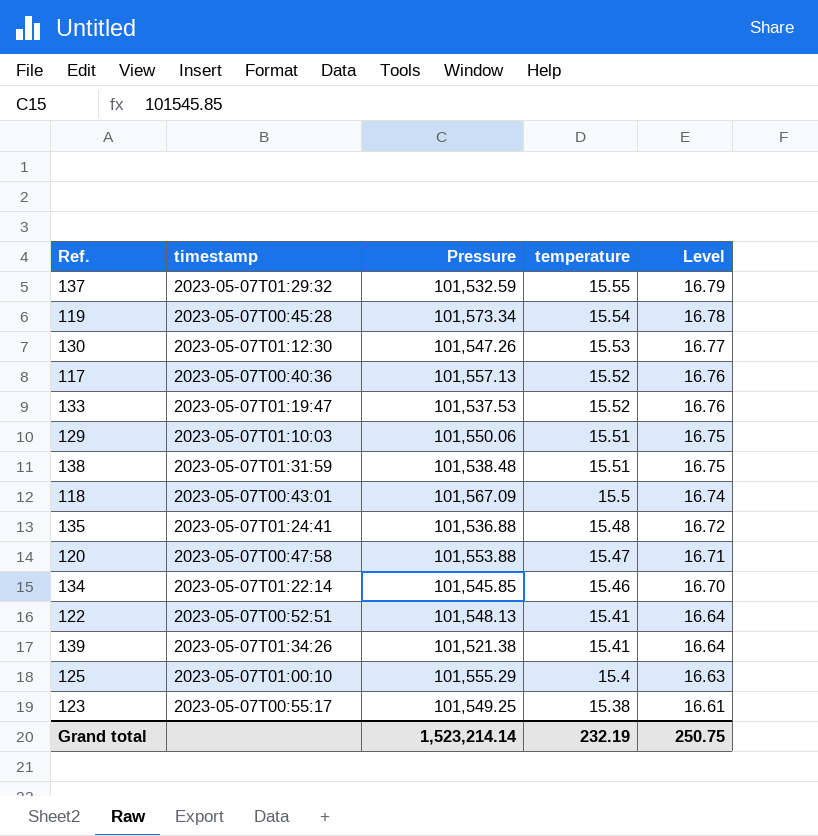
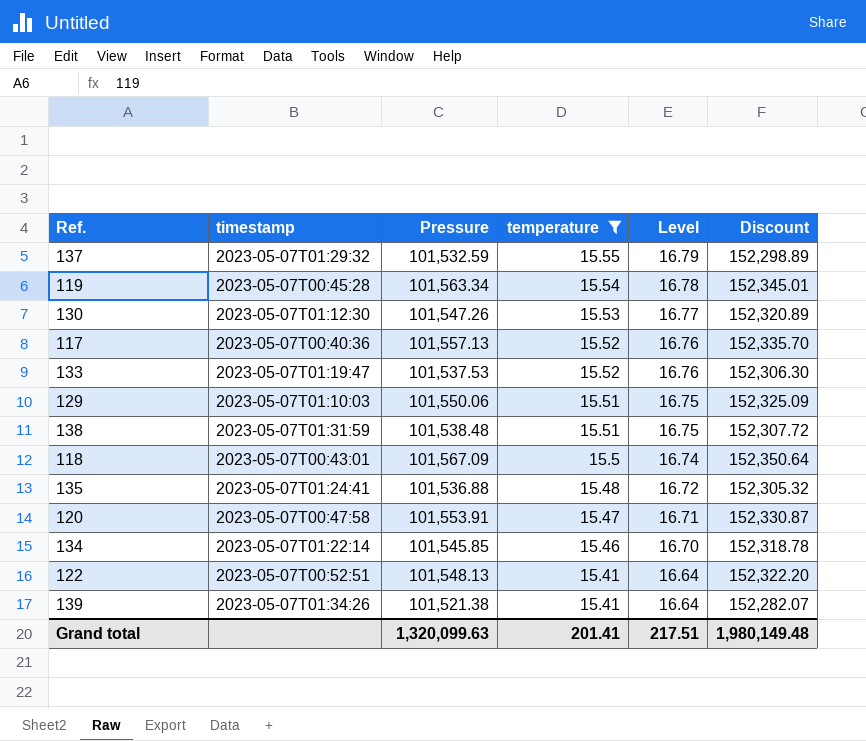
filter: none -> temperature >= 15.41
column Discount | formula: none -> [Pressure] * 1.5
119 | Pressure: 101,573.34 -> 101,563.34
120 | Pressure: 101,553.88 -> 101,553.91
Grand total | Pressure: 1,523,214.14 -> 1,320,099.63
Grand total | temperature: 232.19 -> 201.41
Grand total | Level: 250.75 -> 217.51

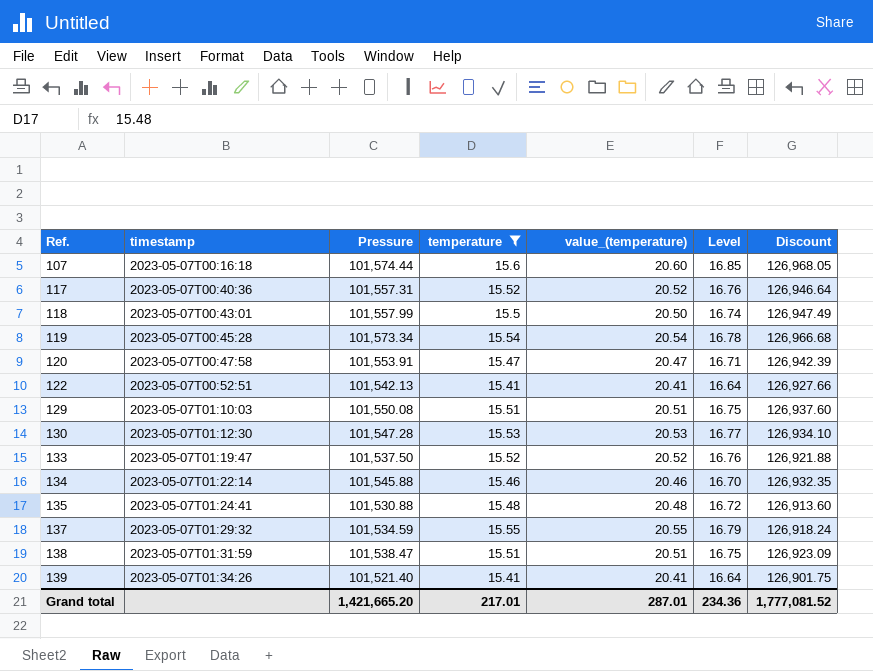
row order: temperature descending -> Ref. ascending
column value_(temperature) | formula: none -> [temperature] + 5
column Discount | formula: [Pressure] * 1.5 -> [Pressure] * 1.25
row 107: none -> 2023-05-07T00:16:18 | 101,574.44 | 15.6 | 20.60 | 16.85 | 126,968.05
117 | Pressure: 101,557.13 -> 101,557.31
118 | Pressure: 101,567.09 -> 101,557.99
119 | Pressure: 101,563.34 -> 101,573.34
122 | Pressure: 101,548.13 -> 101,542.13
129 | Pressure: 101,550.06 -> 101,550.08
130 | Pressure: 101,547.26 -> 101,547.28
133 | Pressure: 101,537.53 -> 101,537.50
134 | Pressure: 101,545.85 -> 101,545.88
135 | Pressure: 101,536.88 -> 101,530.88
137 | Pressure: 101,532.59 -> 101,534.59
138 | Pressure: 101,538.48 -> 101,538.47
139 | Pressure: 101,521.38 -> 101,521.40
Grand total | Pressure: 1,320,099.63 -> 1,421,665.20
Grand total | temperature: 201.41 -> 217.01
Grand total | Level: 217.51 -> 234.36
Grand total | Discount: 1,980,149.48 -> 1,777,081.52

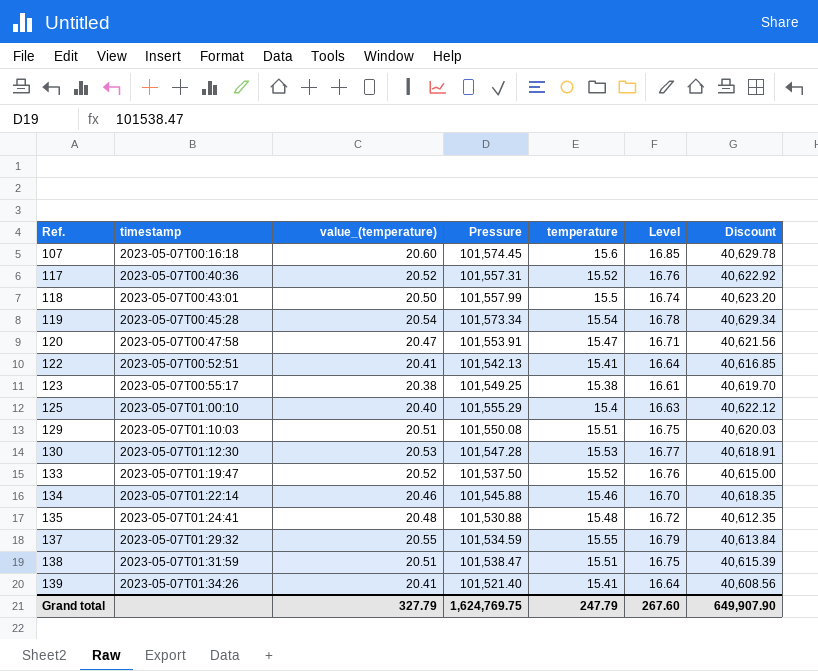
filter: temperature >= 15.41 -> none
column value_(temperature) | position: 5 -> 3
column Discount | formula: [Pressure] * 1.25 -> [Pressure] * 0.4
107 | Pressure: 101,574.44 -> 101,574.45
Grand total | value_(temperature): 287.01 -> 327.79
Grand total | Pressure: 1,421,665.20 -> 1,624,769.75
Grand total | temperature: 217.01 -> 247.79
Grand total | Level: 234.36 -> 267.60
Grand total | Discount: 1,777,081.52 -> 649,907.90

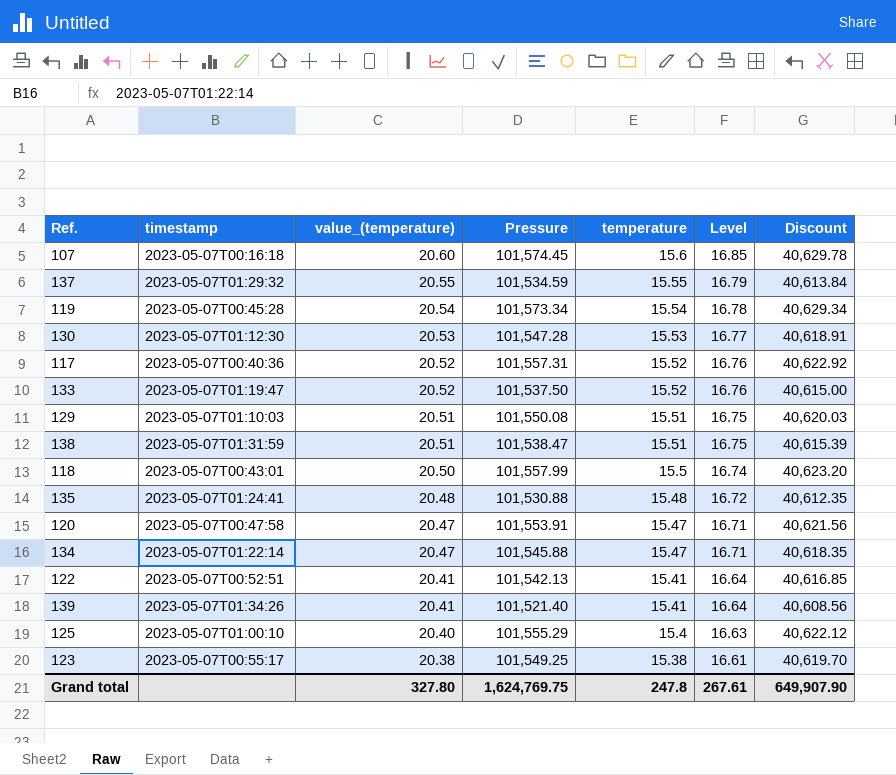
row order: Ref. ascending -> value_(temperature) descending
134 | value_(temperature): 20.46 -> 20.47
134 | temperature: 15.46 -> 15.47
134 | Level: 16.70 -> 16.71
Grand total | value_(temperature): 327.79 -> 327.80
Grand total | temperature: 247.79 -> 247.8
Grand total | Level: 267.60 -> 267.61

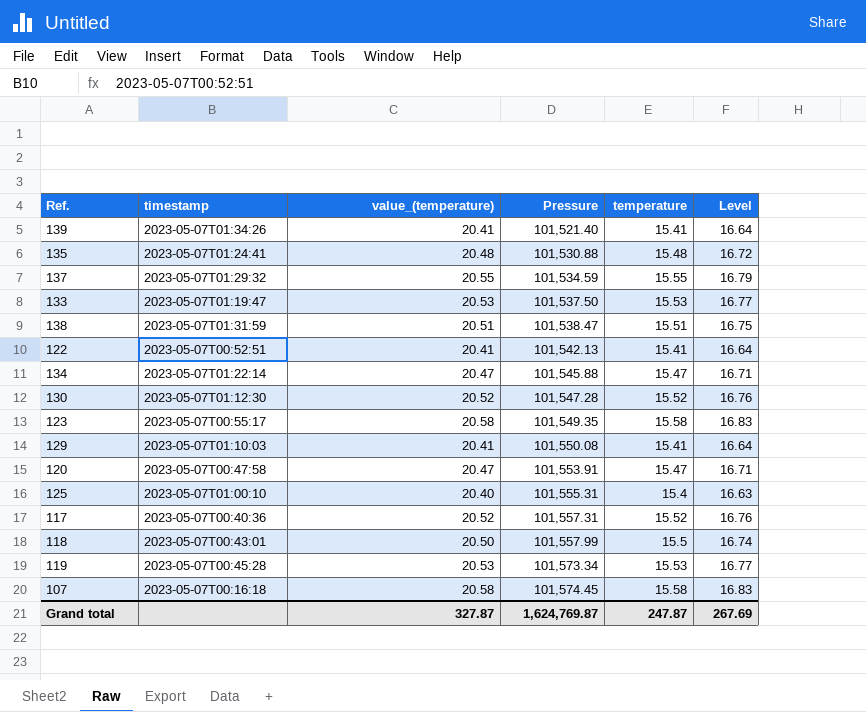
row order: value_(temperature) descending -> Pressure ascending
column Discount | formula: [Pressure] * 0.4 -> none
133 | value_(temperature): 20.52 -> 20.53
133 | temperature: 15.52 -> 15.53
133 | Level: 16.76 -> 16.77
130 | value_(temperature): 20.53 -> 20.52
130 | temperature: 15.53 -> 15.52
130 | Level: 16.77 -> 16.76
123 | value_(temperature): 20.38 -> 20.58
123 | Pressure: 101,549.25 -> 101,549.35
123 | temperature: 15.38 -> 15.58
123 | Level: 16.61 -> 16.83
129 | value_(temperature): 20.51 -> 20.41
129 | temperature: 15.51 -> 15.41
129 | Level: 16.75 -> 16.64
125 | Pressure: 101,555.29 -> 101,555.31
119 | value_(temperature): 20.54 -> 20.53
119 | temperature: 15.54 -> 15.53
119 | Level: 16.78 -> 16.77
107 | value_(temperature): 20.60 -> 20.58
107 | temperature: 15.6 -> 15.58
107 | Level: 16.85 -> 16.83
Grand total | value_(temperature): 327.80 -> 327.87
Grand total | Pressure: 1,624,769.75 -> 1,624,769.87
Grand total | temperature: 247.8 -> 247.87
Grand total | Level: 267.61 -> 267.69

